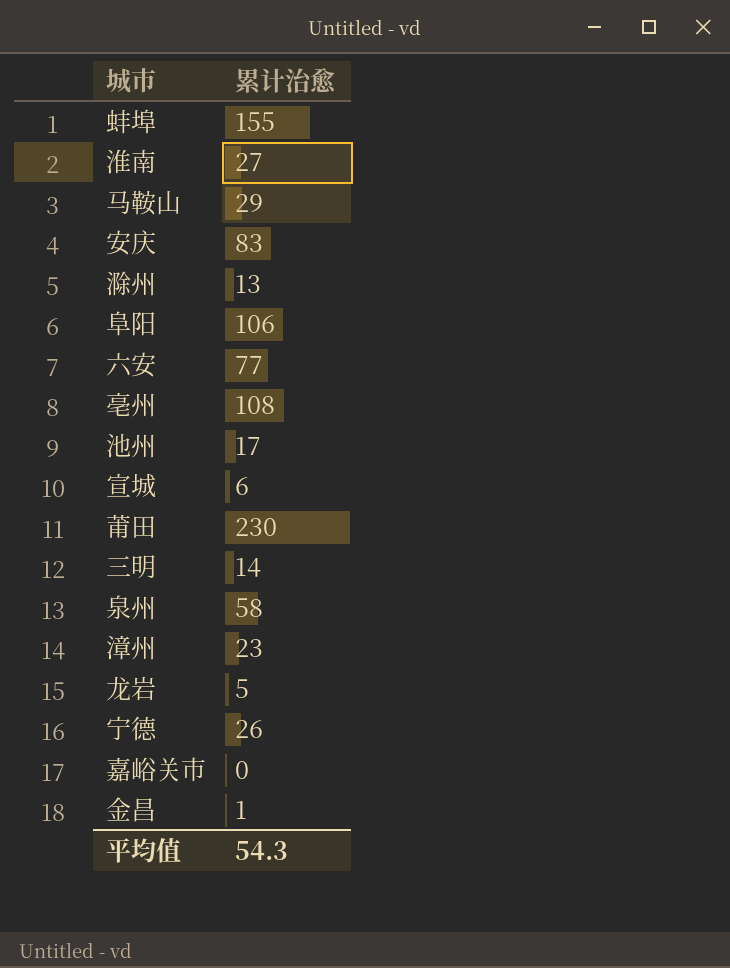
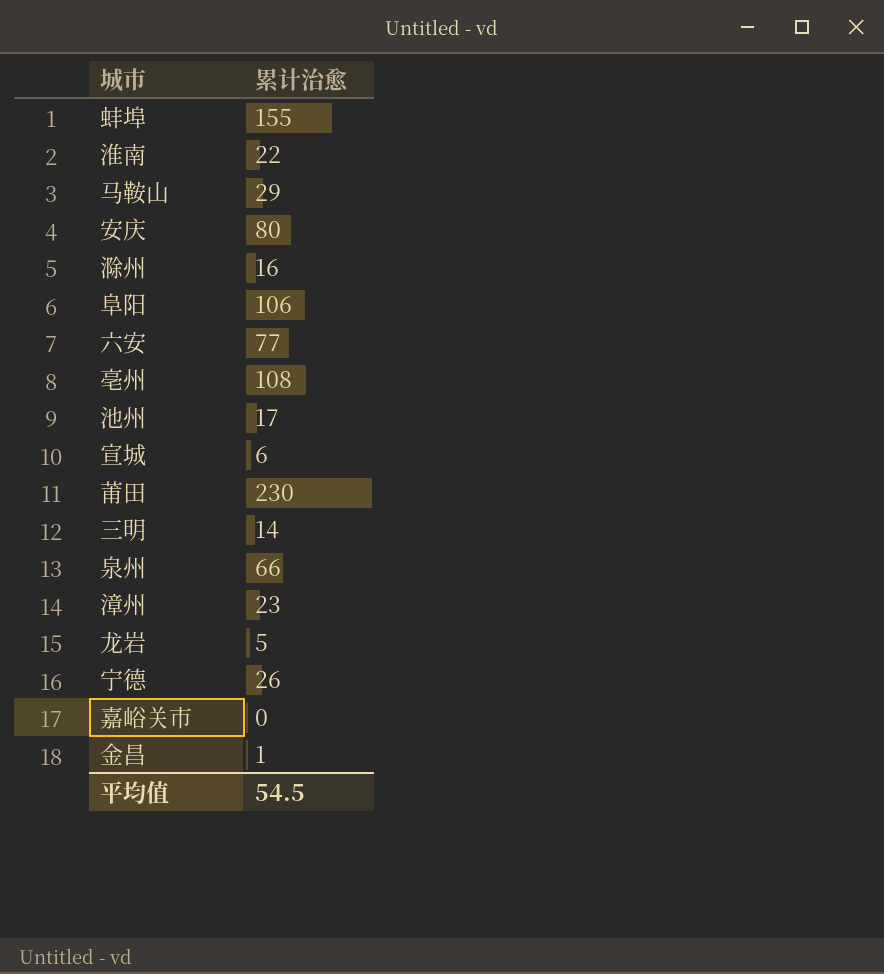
淮南 | 累计治愈: 27 -> 22
安庆 | 累计治愈: 83 -> 80
滁州 | 累计治愈: 13 -> 16
泉州 | 累计治愈: 58 -> 66
平均值 | 累计治愈: 54.3 -> 54.5

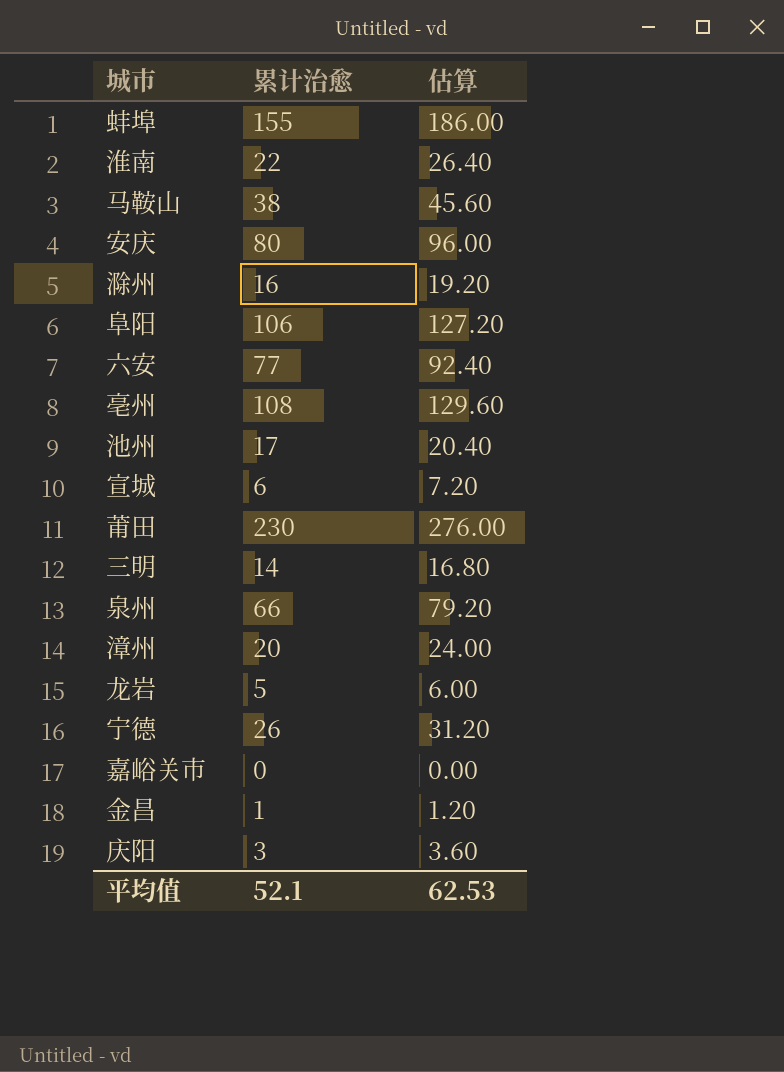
column 估算 | formula: none -> [累计治愈] * 1.2
马鞍山 | 累计治愈: 29 -> 38
漳州 | 累计治愈: 23 -> 20
row 庆阳: none -> 3 | 3.60
平均值 | 累计治愈: 54.5 -> 52.1

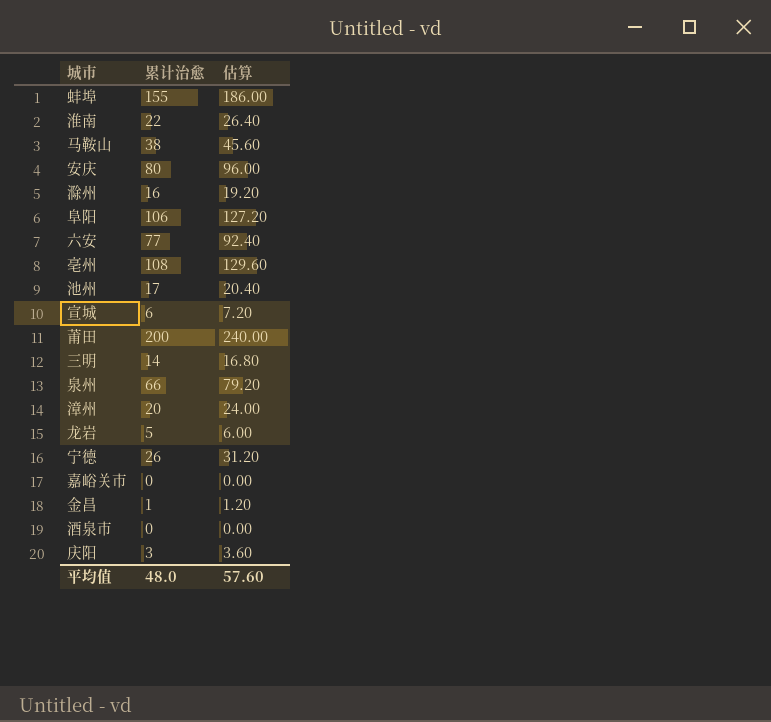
莆田 | 累计治愈: 230 -> 200
莆田 | 估算: 276.00 -> 240.00
row 酒泉市: none -> 0 | 0.00
平均值 | 累计治愈: 52.1 -> 48.0
平均值 | 估算: 62.53 -> 57.60

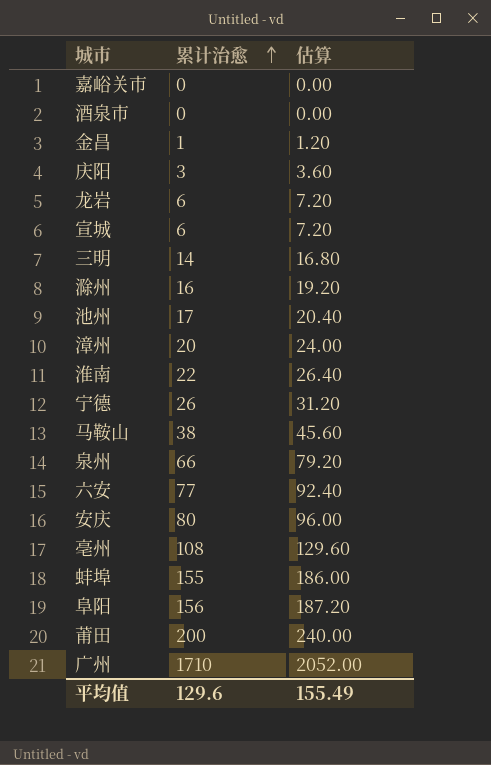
row order: none -> 累计治愈 ascending
龙岩 | 累计治愈: 5 -> 6
龙岩 | 估算: 6.00 -> 7.20
阜阳 | 累计治愈: 106 -> 156
阜阳 | 估算: 127.20 -> 187.20
row 广州: none -> 1710 | 2052.00
平均值 | 累计治愈: 48.0 -> 129.6
平均值 | 估算: 57.60 -> 155.49

